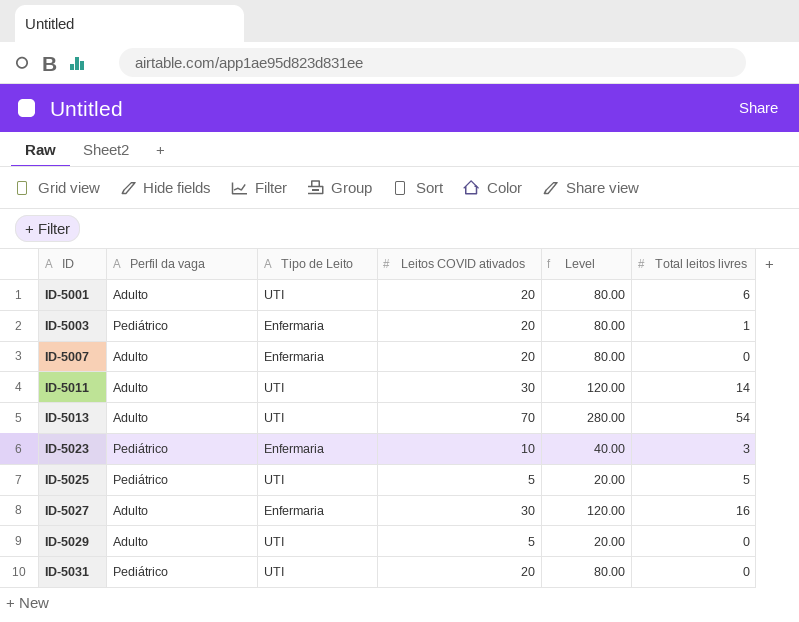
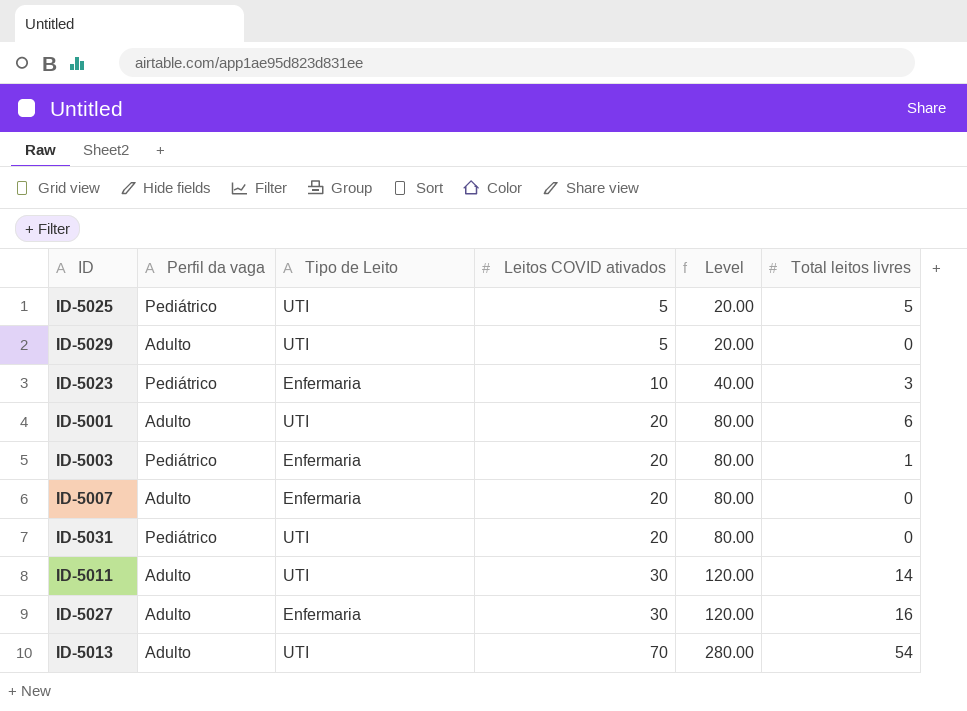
row order: ID ascending -> Leitos COVID ativados ascending

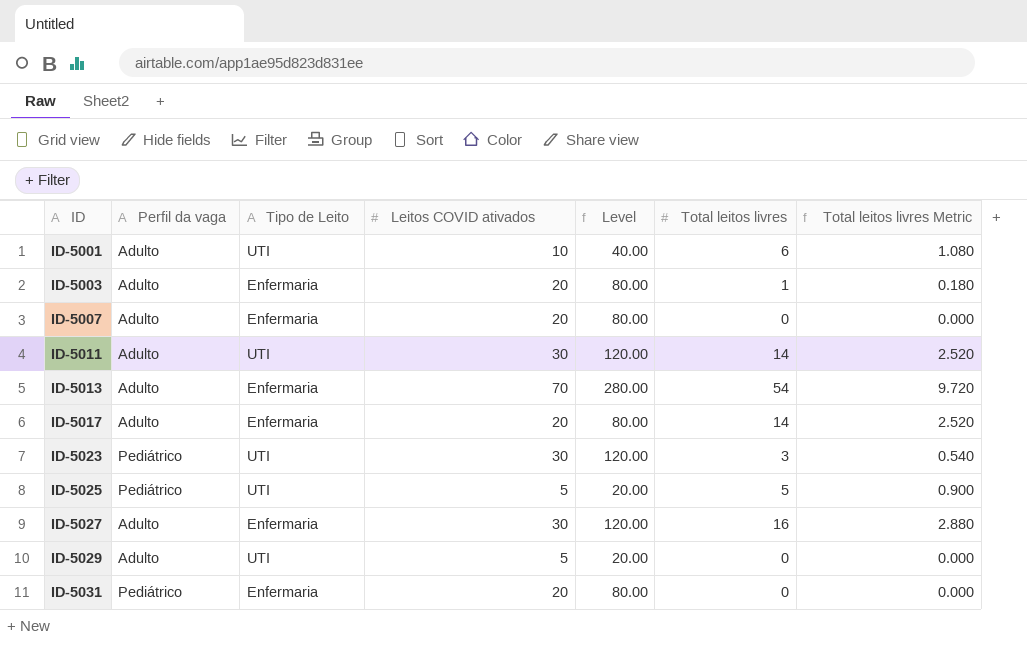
row order: Leitos COVID ativados ascending -> ID ascending
column Total leitos livres Metric | formula: none -> [Total leitos livres] * 0.18
ID-5001 | Leitos COVID ativados: 20 -> 10
ID-5001 | Level: 80.00 -> 40.00
ID-5003 | Perfil da vaga: Pediátrico -> Adulto
ID-5013 | Tipo de Leito: UTI -> Enfermaria
row ID-5017: none -> Adulto | Enfermaria | 20 | 80.00 | 14 | 2.520
ID-5023 | Tipo de Leito: Enfermaria -> UTI
ID-5023 | Leitos COVID ativados: 10 -> 30
ID-5023 | Level: 40.00 -> 120.00
ID-5031 | Tipo de Leito: UTI -> Enfermaria

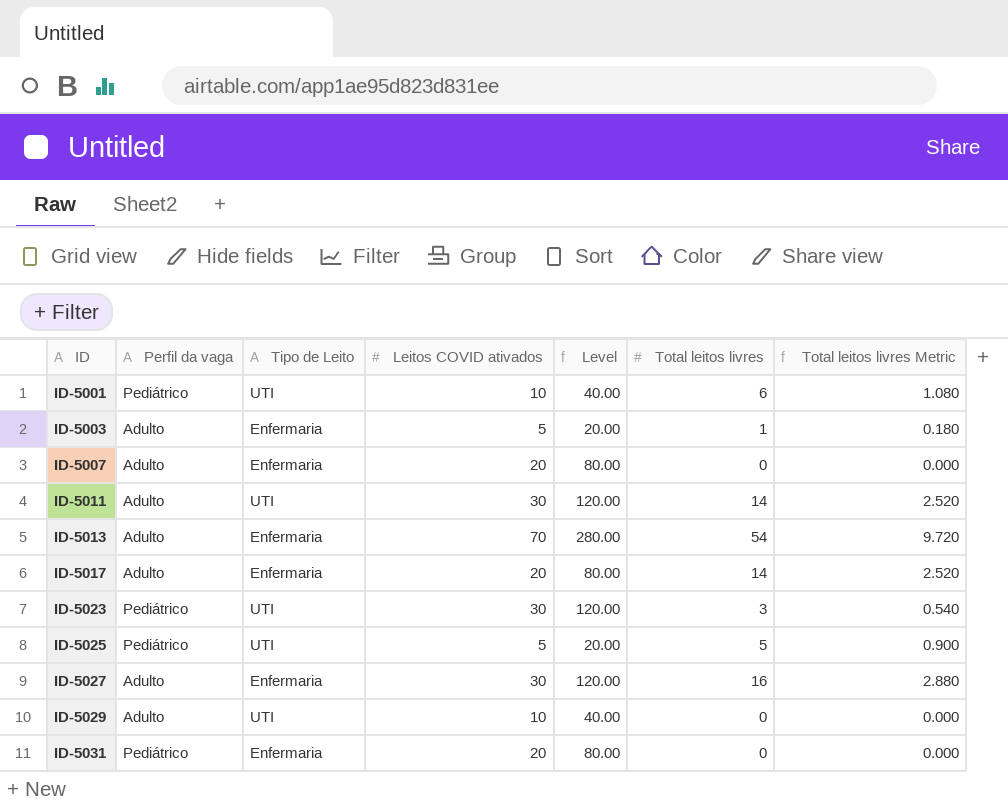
ID-5001 | Perfil da vaga: Adulto -> Pediátrico
ID-5003 | Leitos COVID ativados: 20 -> 5
ID-5003 | Level: 80.00 -> 20.00
ID-5029 | Leitos COVID ativados: 5 -> 10
ID-5029 | Level: 20.00 -> 40.00

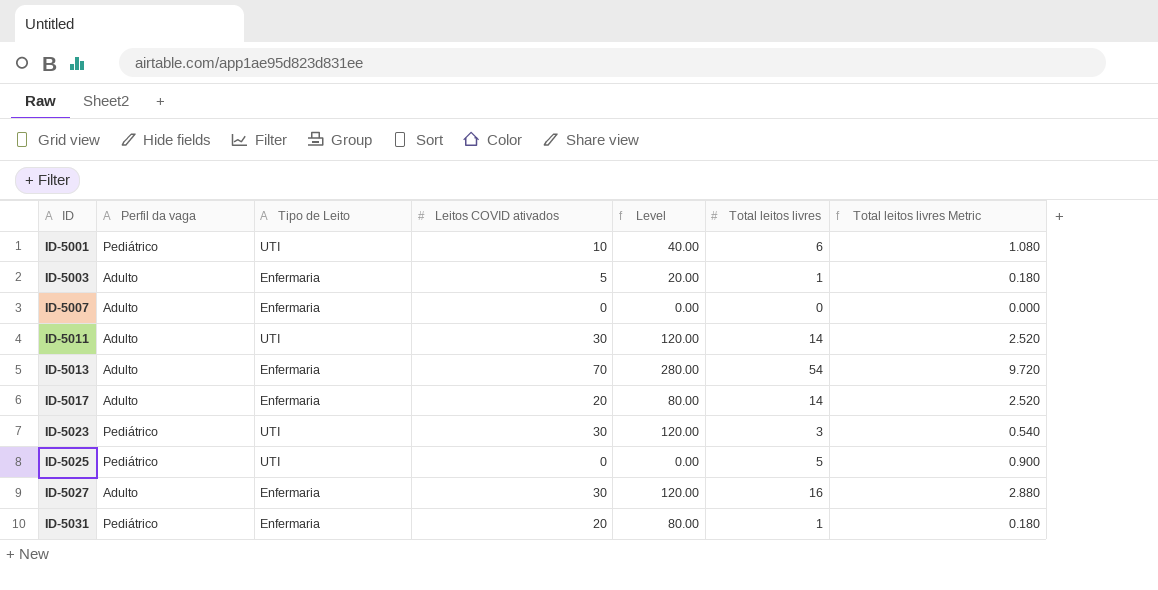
row ID-5029: Adulto | UTI | 10 | 40.00 | 0 | 0.000 -> none
ID-5007 | Leitos COVID ativados: 20 -> 0
ID-5007 | Level: 80.00 -> 0.00
ID-5025 | Leitos COVID ativados: 5 -> 0
ID-5025 | Level: 20.00 -> 0.00
ID-5031 | Total leitos livres: 0 -> 1
ID-5031 | Total leitos livres Metric: 0.000 -> 0.180

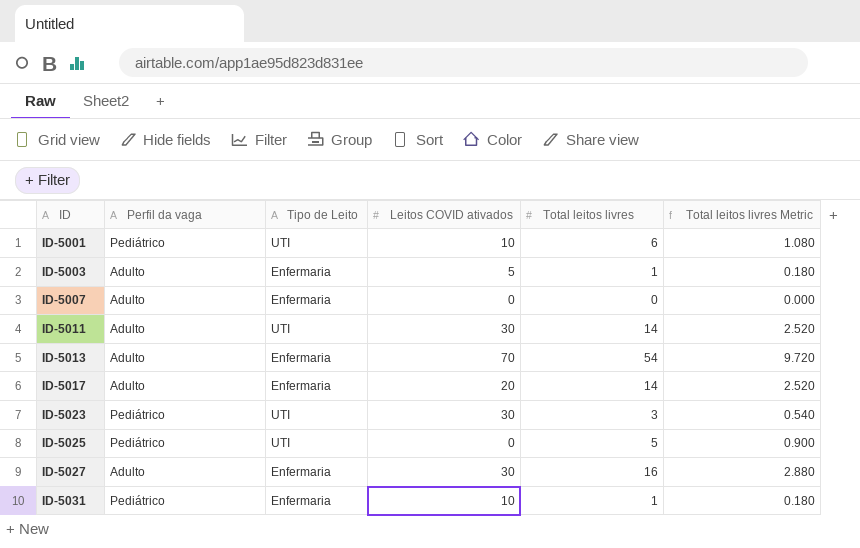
column Level | formula: [Leitos COVID ativados] * 4 -> none
ID-5031 | Leitos COVID ativados: 20 -> 10

